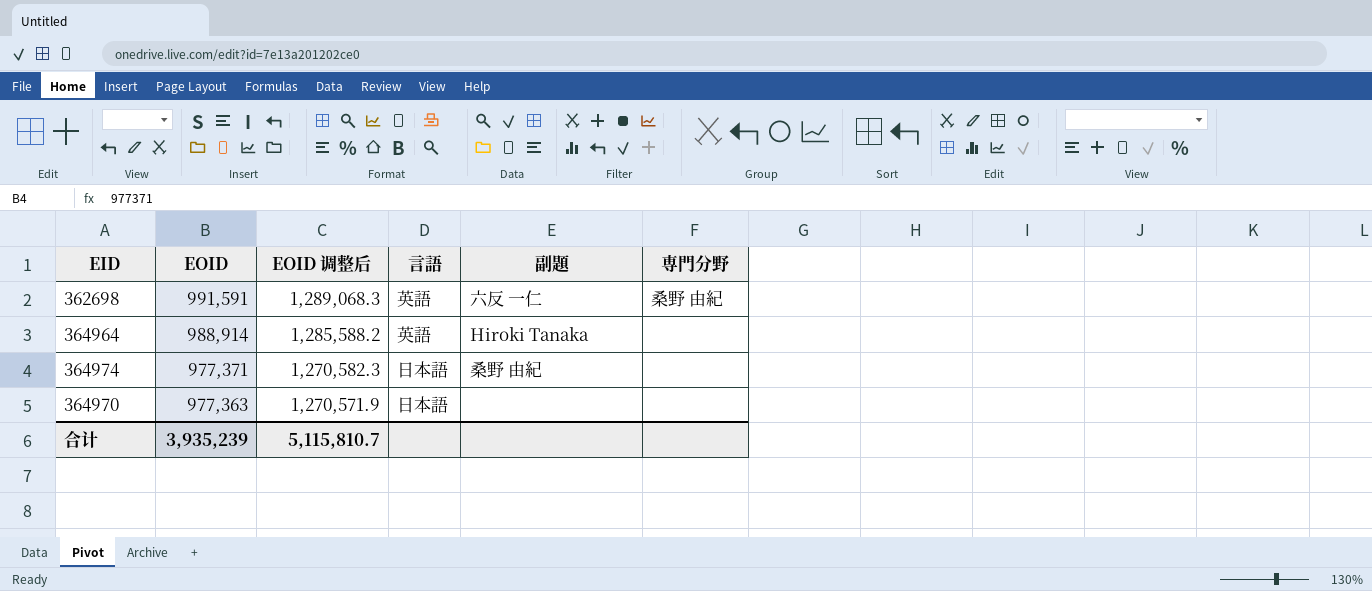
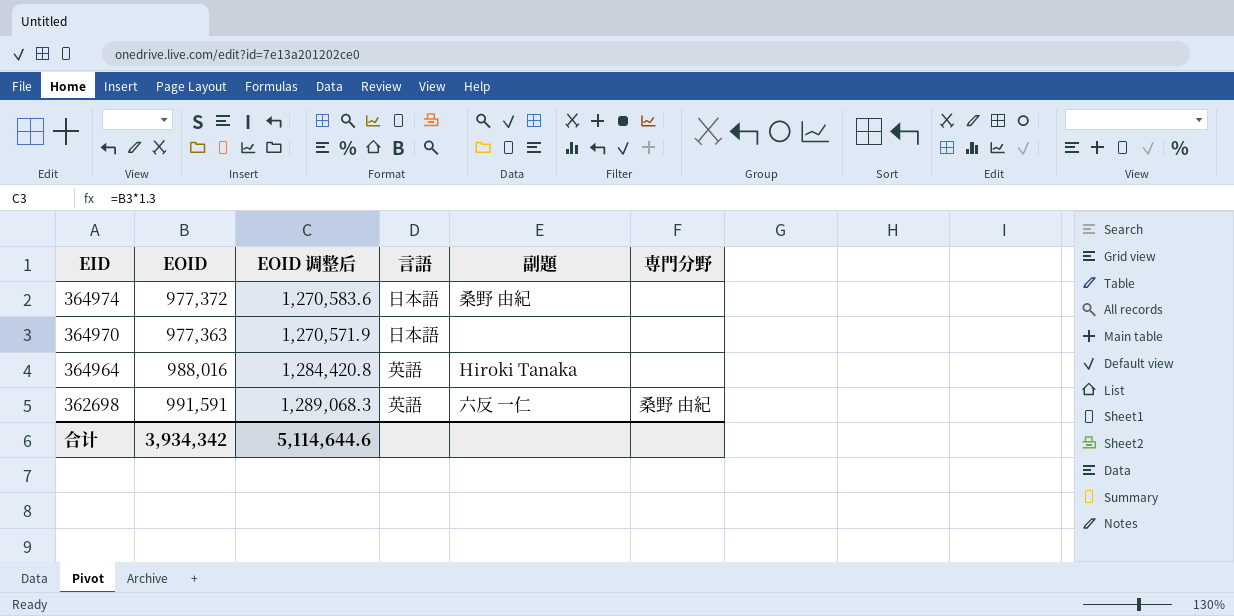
row order: EOID descending -> EID descending
364974 | EOID: 977,371 -> 977,372
364974 | EOID 调整后: 1,270,582.3 -> 1,270,583.6
364964 | EOID: 988,914 -> 988,016
364964 | EOID 调整后: 1,285,588.2 -> 1,284,420.8
合计 | EOID: 3,935,239 -> 3,934,342
合计 | EOID 调整后: 5,115,810.7 -> 5,114,644.6

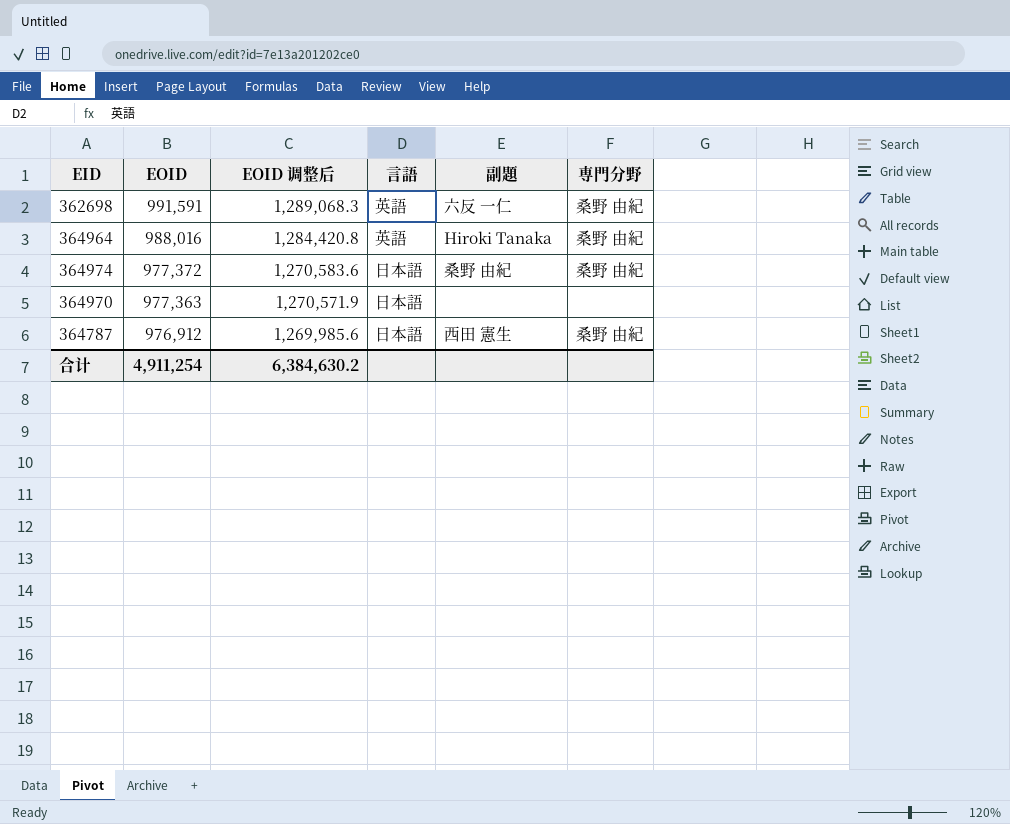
row order: EID descending -> EOID descending
364964 | 専門分野: none -> 桑野 由紀
364974 | 専門分野: none -> 桑野 由紀
row 364787: none -> 976,912 | 1,269,985.6 | 日本語 | 西田 憲生 | 桑野 由紀
合计 | EOID: 3,934,342 -> 4,911,254
合计 | EOID 调整后: 5,114,644.6 -> 6,384,630.2

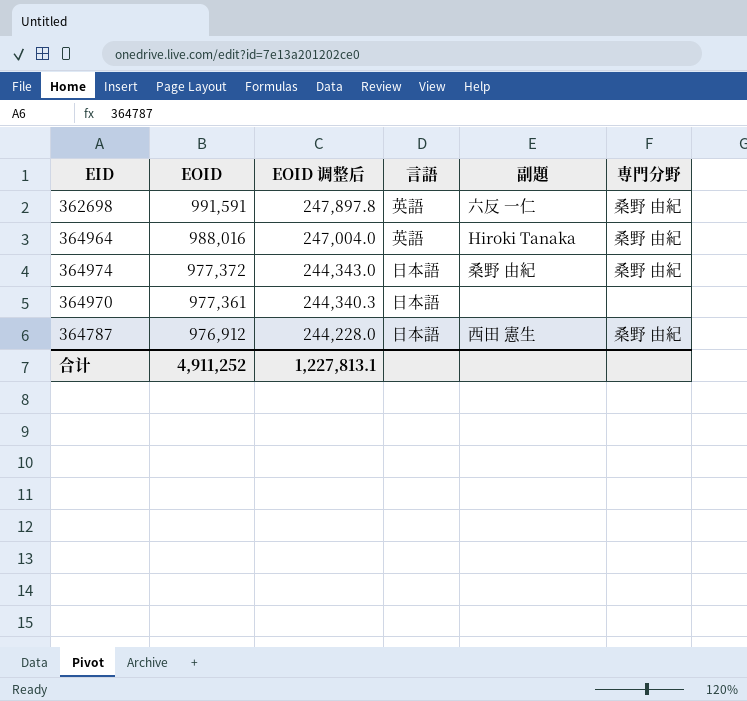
column EOID 调整后 | formula: [EOID] * 1.3 -> [EOID] * 0.25
364970 | EOID: 977,363 -> 977,361
合计 | EOID: 4,911,254 -> 4,911,252
合计 | EOID 调整后: 6,384,630.2 -> 1,227,813.1

